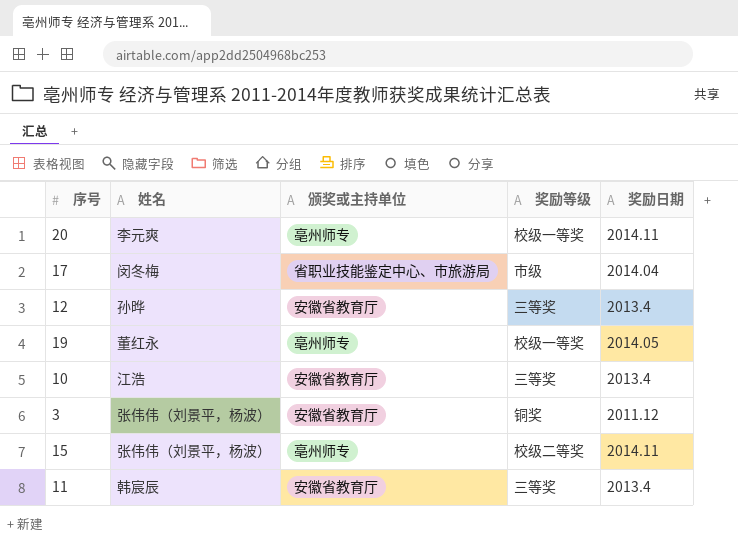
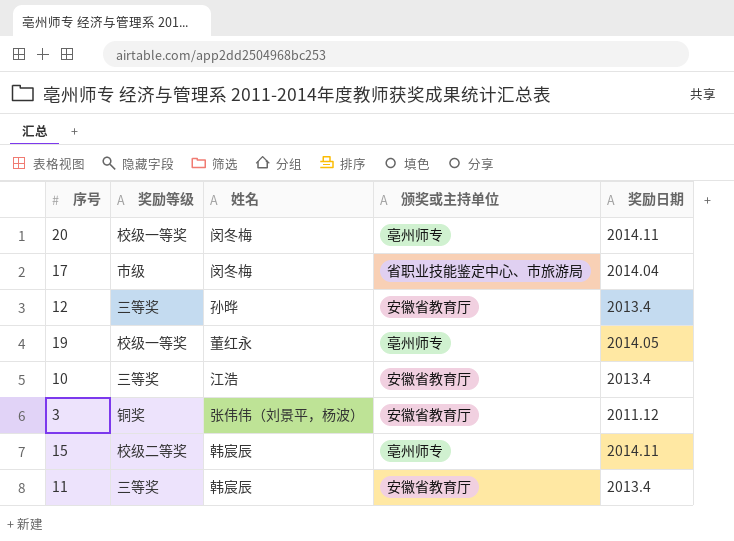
column 奖励等级 | position: 4 -> 2
20 | 姓名: 李元爽 -> 闵冬梅
15 | 姓名: 张伟伟（刘景平，杨波） -> 韩宸辰

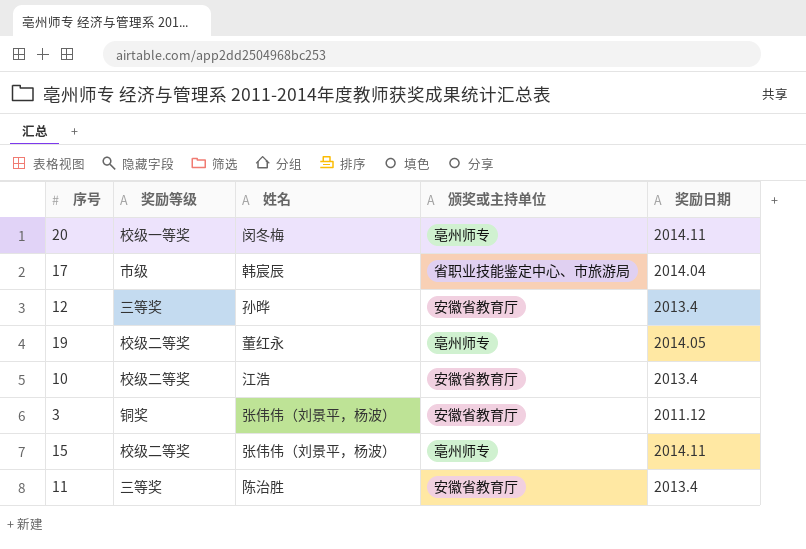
17 | 姓名: 闵冬梅 -> 韩宸辰
19 | 奖励等级: 校级一等奖 -> 校级二等奖
10 | 奖励等级: 三等奖 -> 校级二等奖
15 | 姓名: 韩宸辰 -> 张伟伟（刘景平，杨波）
11 | 姓名: 韩宸辰 -> 陈治胜

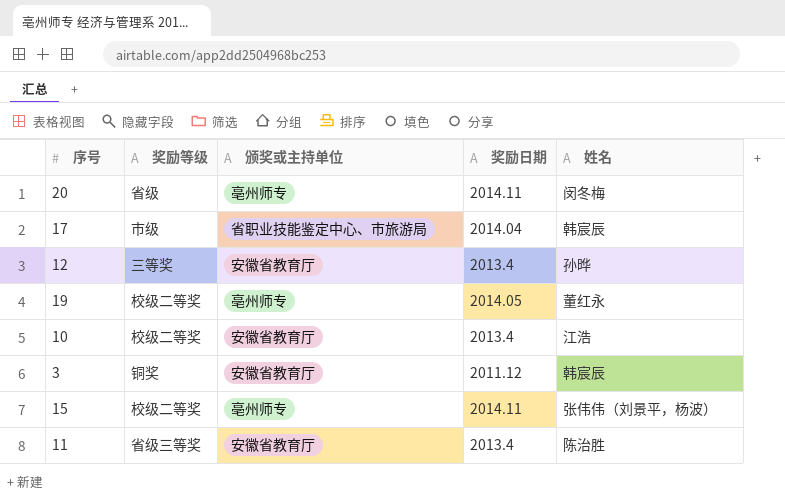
column 姓名 | position: 3 -> 5
20 | 奖励等级: 校级一等奖 -> 省级
3 | 姓名: 张伟伟（刘景平，杨波） -> 韩宸辰
11 | 奖励等级: 三等奖 -> 省级三等奖

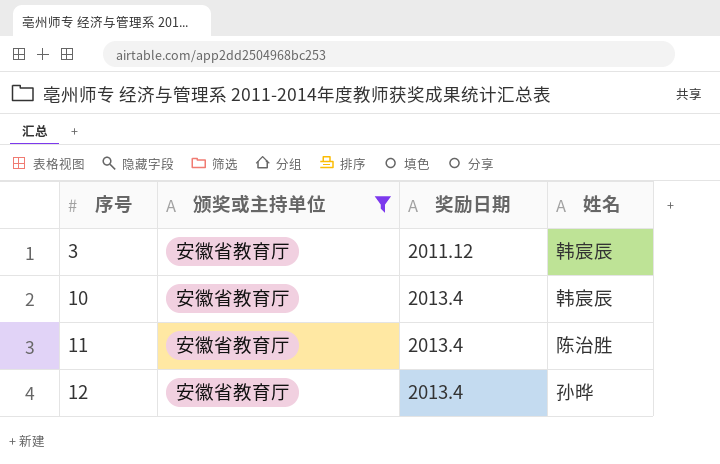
filter: none -> 颁奖或主持单位 = 安徽省教育厅
row order: none -> 序号 ascending
column 奖励等级 | position: 2 -> none
10 | 姓名: 江浩 -> 韩宸辰

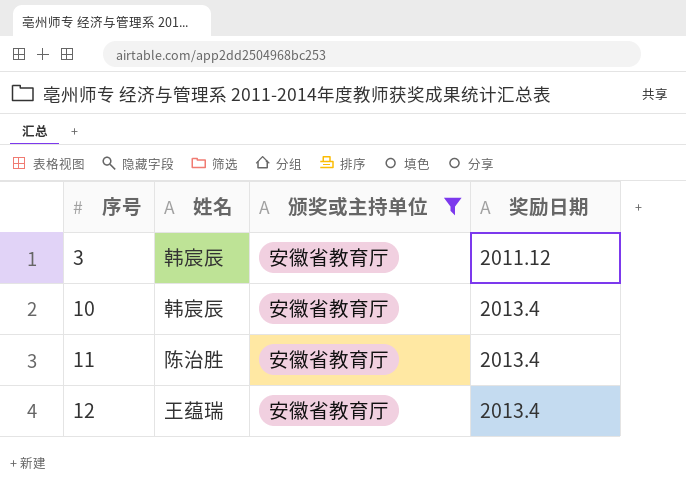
column 姓名 | position: 4 -> 2
12 | 姓名: 孙晔 -> 王蕴瑞

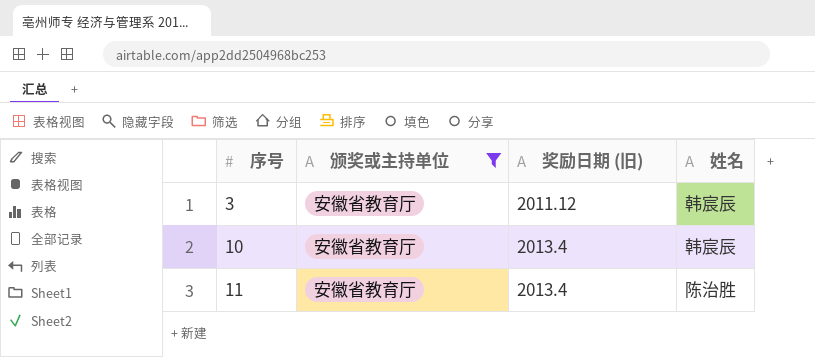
column name: 奖励日期 -> 奖励日期 (旧)
column 姓名 | position: 2 -> 4
row 12: 王蕴瑞 | 安徽省教育厅 | 2013.4 -> none

